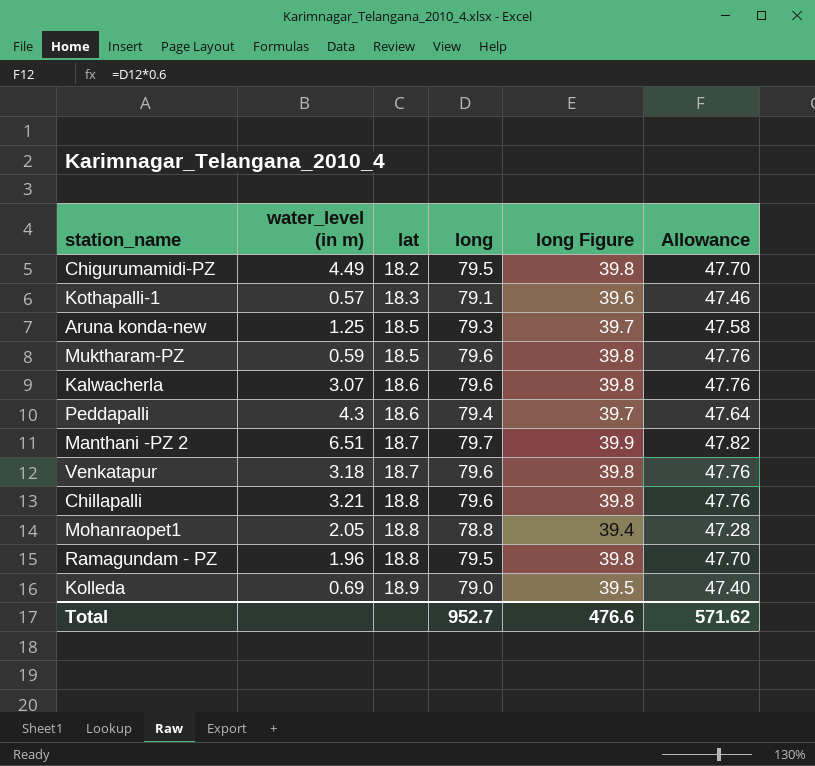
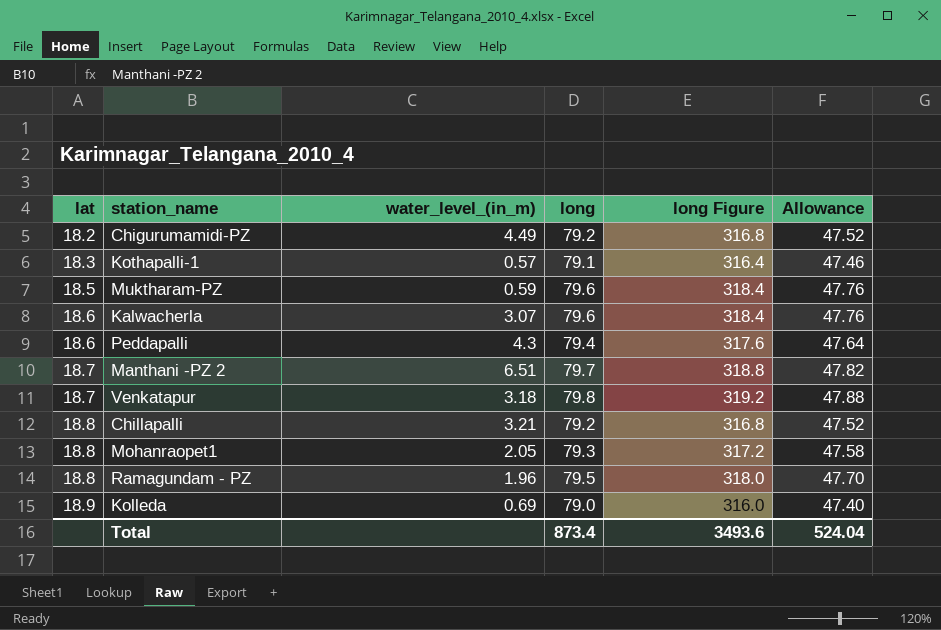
column lat | position: 3 -> 1
column name: water_level (in m) -> water_level_(in_m)
column long Figure | formula: [long] * 0.5 -> [long] * 4
row Aruna konda-new: 1.25 | 18.5 | 79.3 | 39.7 | 47.58 -> none
Chigurumamidi-PZ | long: 79.5 -> 79.2
Chigurumamidi-PZ | Allowance: 47.70 -> 47.52
Venkatapur | long: 79.6 -> 79.8
Venkatapur | Allowance: 47.76 -> 47.88
Chillapalli | long: 79.6 -> 79.2
Chillapalli | Allowance: 47.76 -> 47.52
Mohanraopet1 | long: 78.8 -> 79.3
Mohanraopet1 | Allowance: 47.28 -> 47.58
Total | long: 952.7 -> 873.4
Total | long Figure: 476.6 -> 3493.6
Total | Allowance: 571.62 -> 524.04

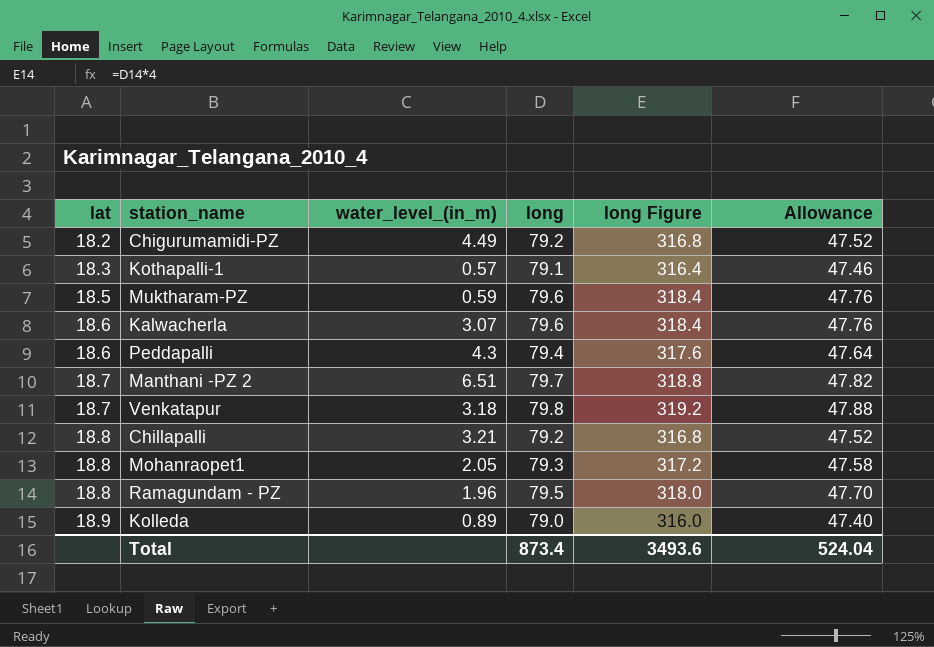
Kolleda | water_level_(in_m): 0.69 -> 0.89

